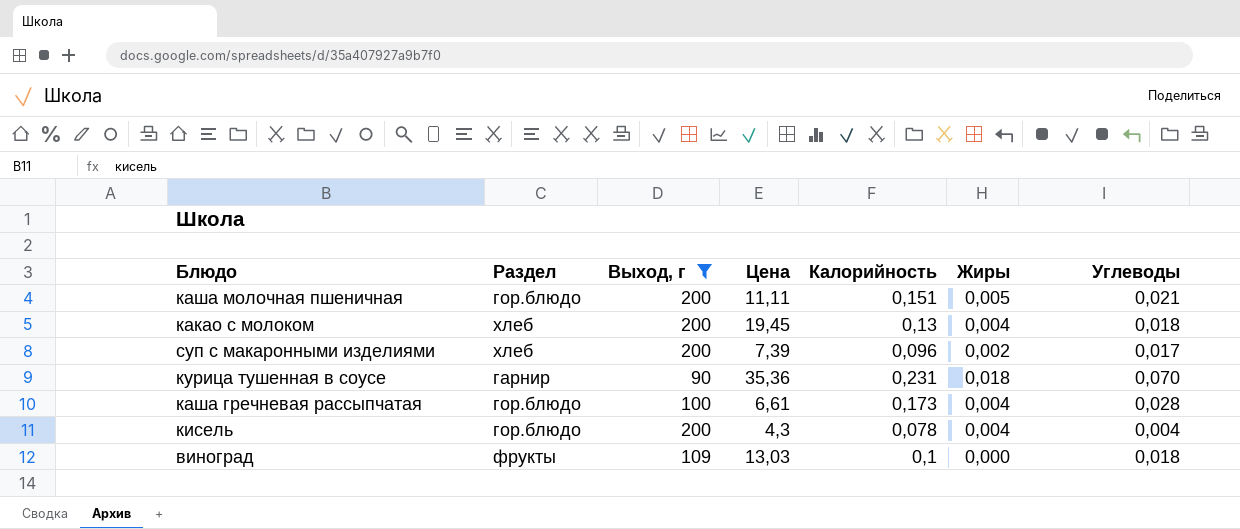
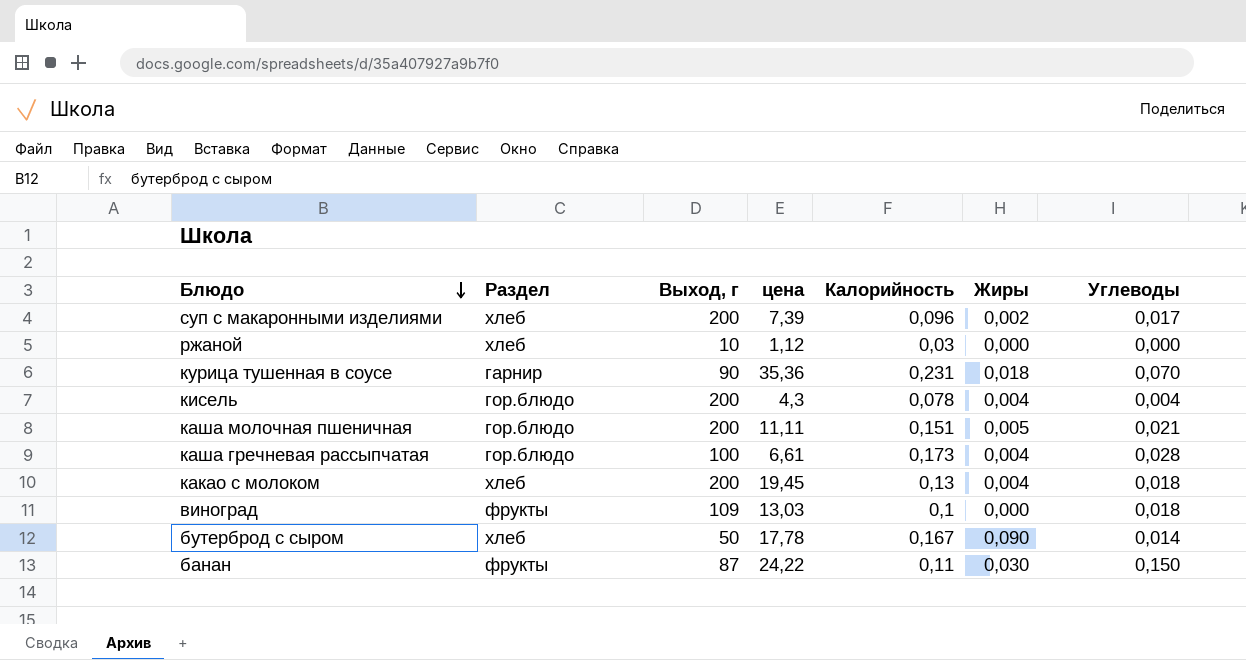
filter: Выход, г >= 90 -> none
row order: none -> Блюдо descending
column name: Цена -> цена

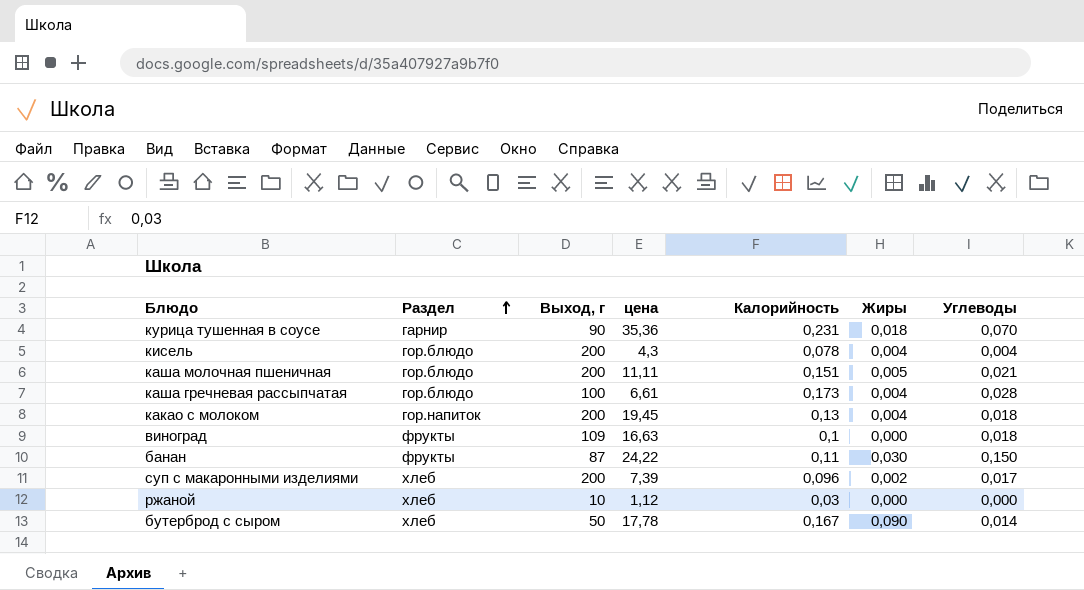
row order: Блюдо descending -> Раздел ascending
какао с молоком | Раздел: хлеб -> гор.напиток
виноград | цена: 13,03 -> 16,63

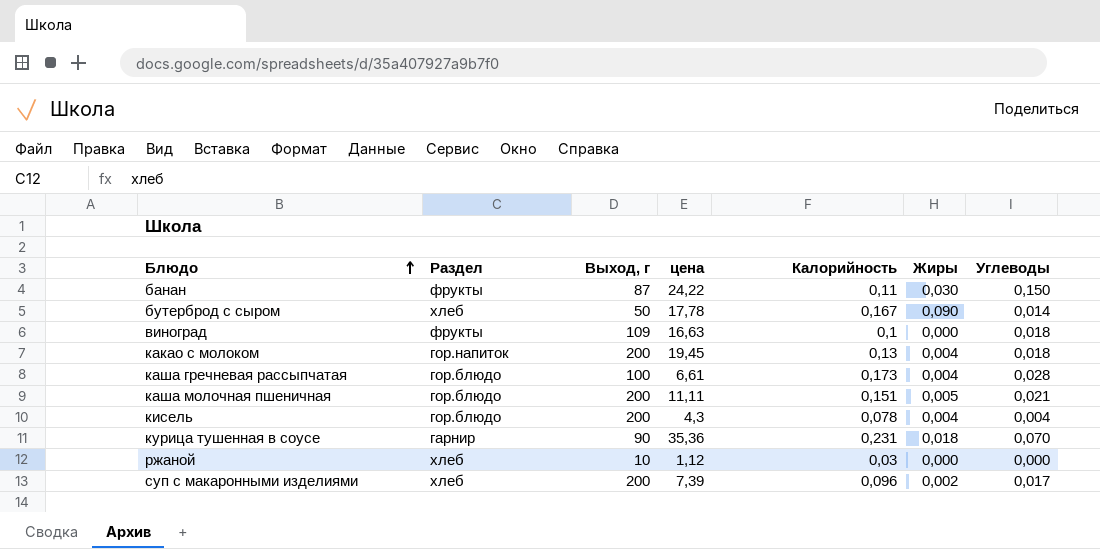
row order: Раздел ascending -> Блюдо ascending

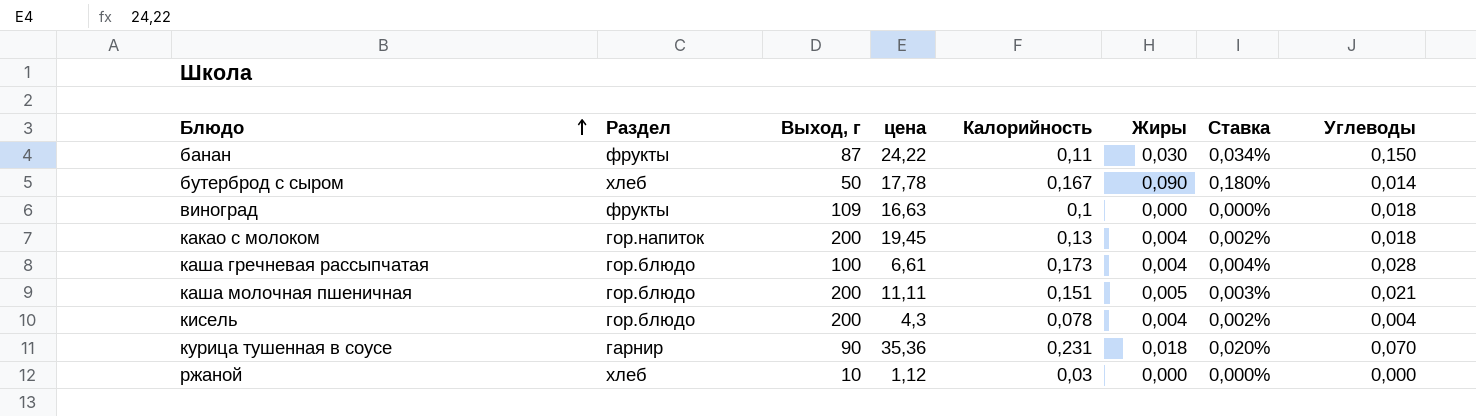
column Ставка | formula: none -> [Жиры] / [Выход, г]
row суп с макаронными изделиями: хлеб | 200 | 7,39 | 0,096 | 0,002 | 0,017 -> none

